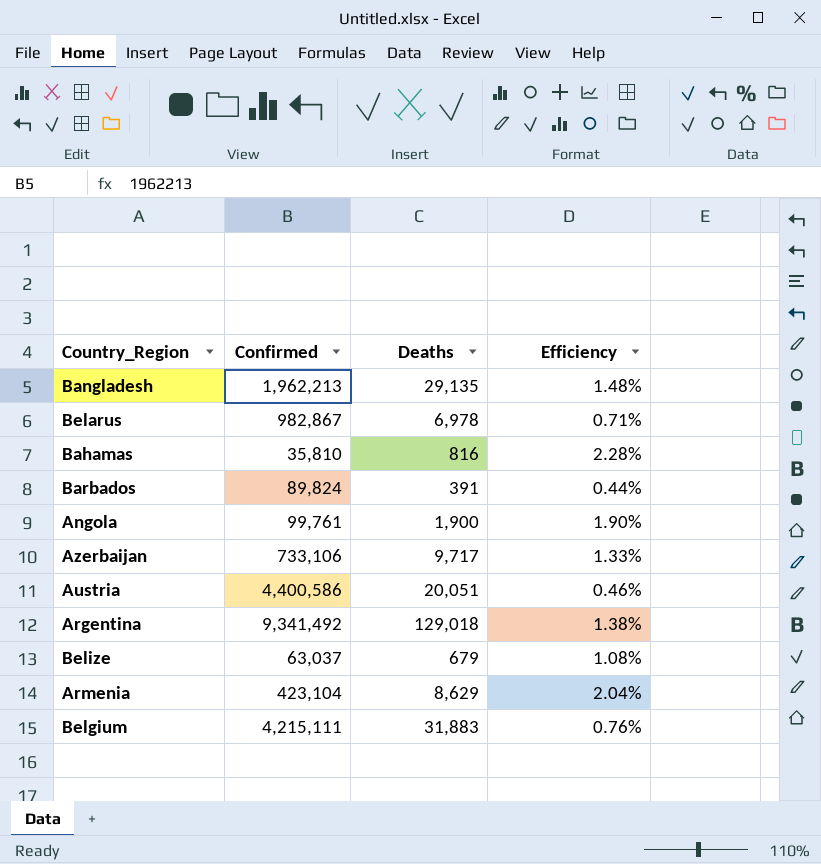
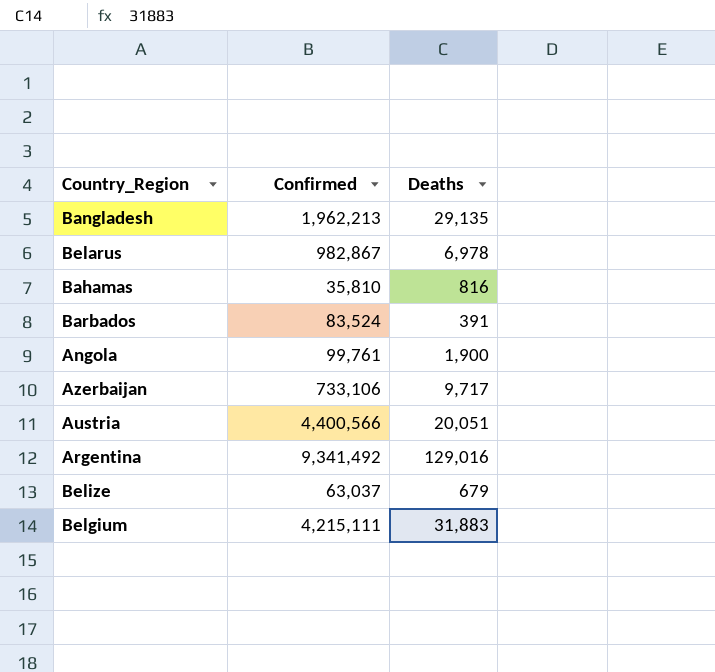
column Efficiency | formula: [Deaths] / [Confirmed] -> none
row Armenia: 423,104 | 8,629 | 2.04% -> none
Barbados | Confirmed: 89,824 -> 83,524
Austria | Confirmed: 4,400,586 -> 4,400,566
Argentina | Deaths: 129,018 -> 129,016

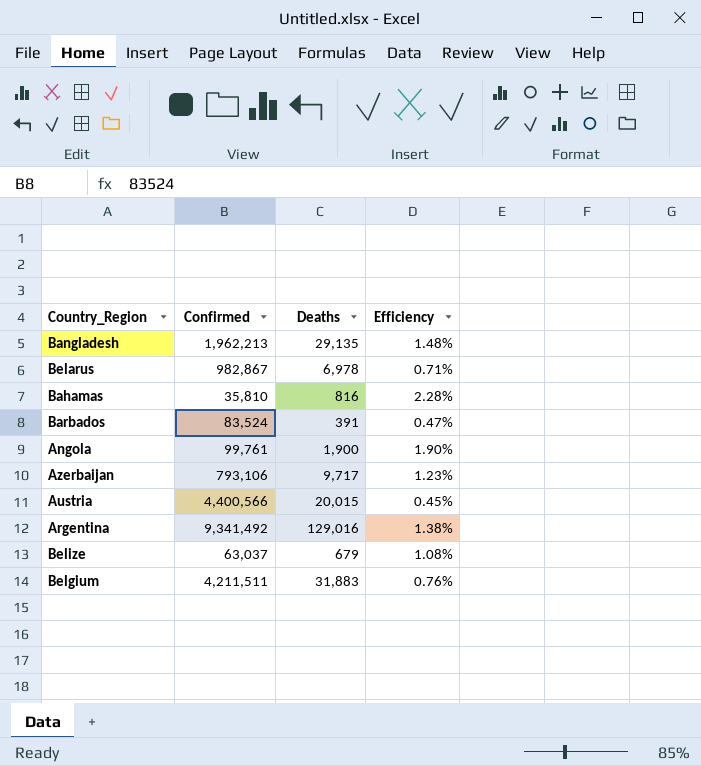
column Efficiency | formula: none -> [Deaths] / [Confirmed]
Azerbaijan | Confirmed: 733,106 -> 793,106
Austria | Deaths: 20,051 -> 20,015
Belgium | Confirmed: 4,215,111 -> 4,211,511

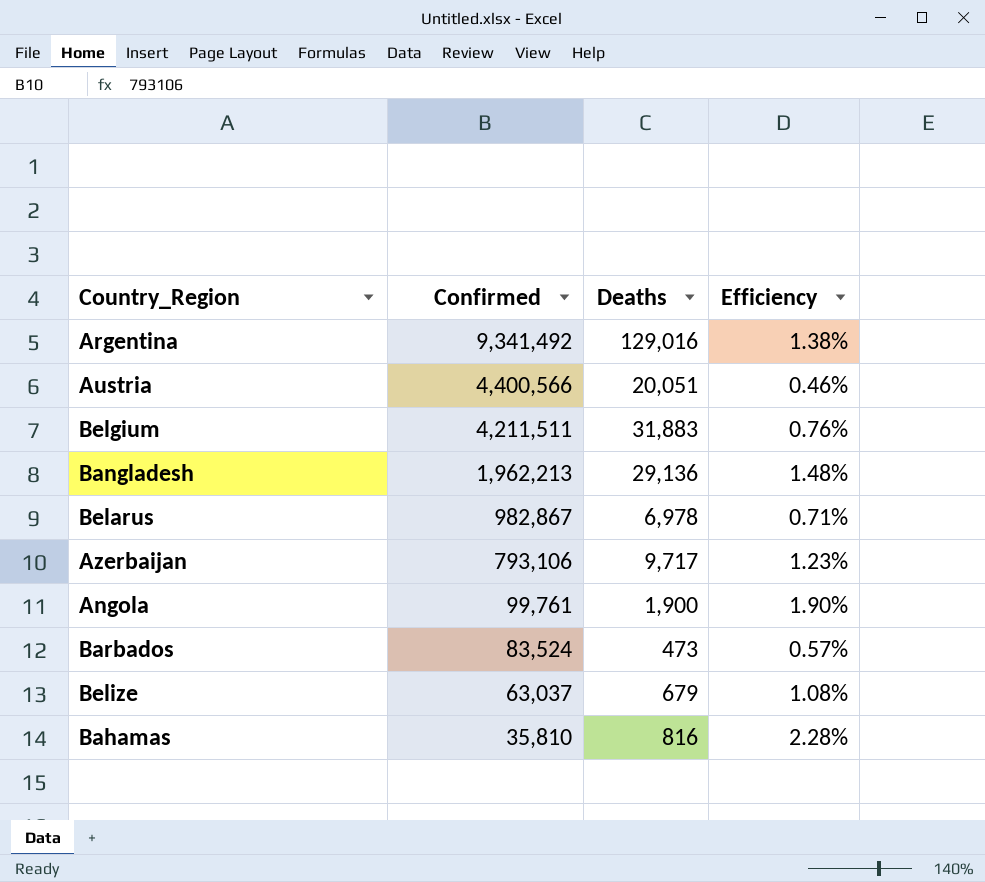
row order: none -> Confirmed descending
Austria | Deaths: 20,015 -> 20,051
Austria | Efficiency: 0.45% -> 0.46%
Bangladesh | Deaths: 29,135 -> 29,136
Barbados | Deaths: 391 -> 473
Barbados | Efficiency: 0.47% -> 0.57%

